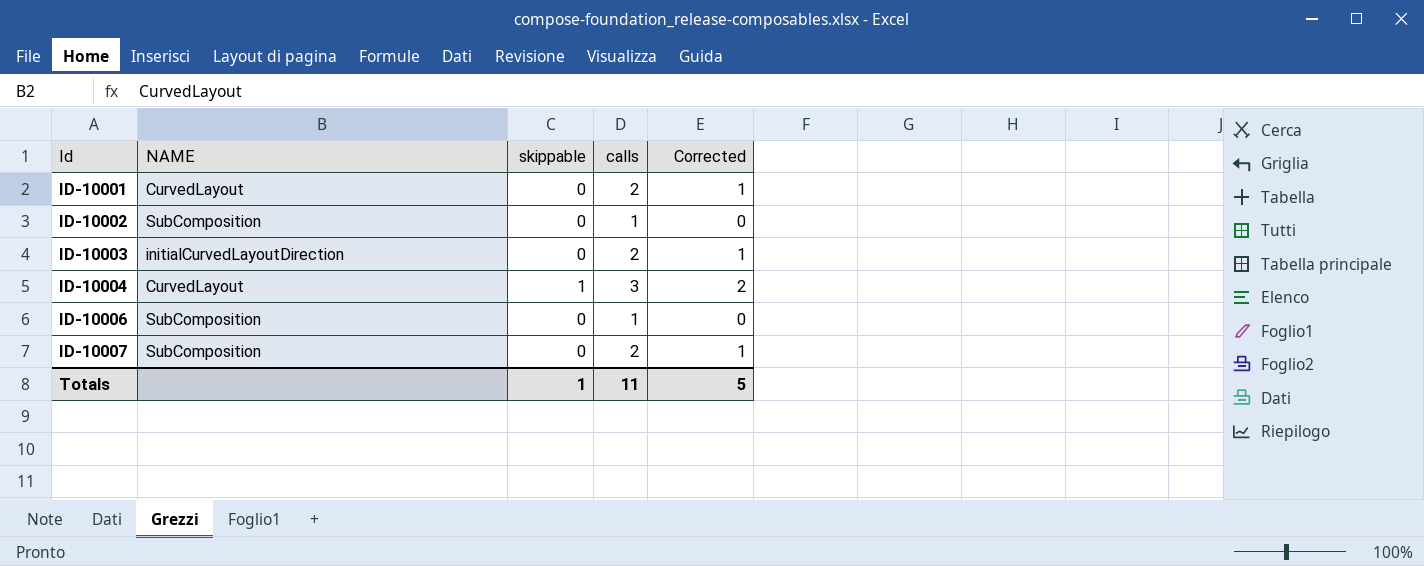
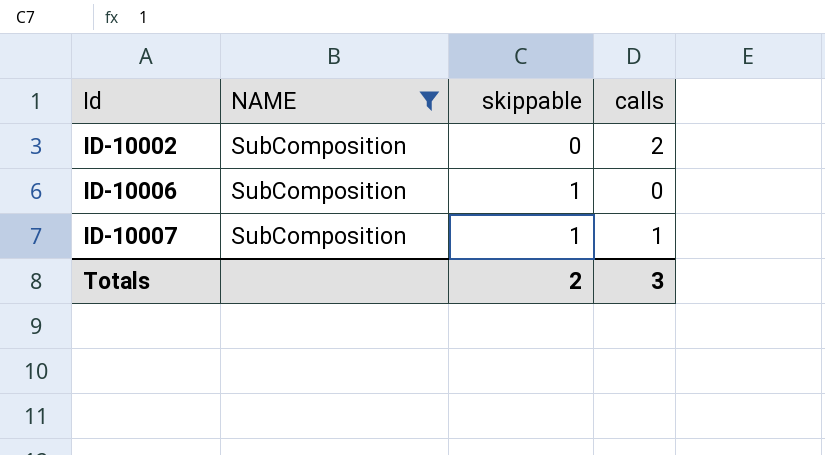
filter: none -> NAME = SubComposition
column Corrected | formula: [calls] - 1 -> none
ID-10002 | calls: 1 -> 2
ID-10006 | skippable: 0 -> 1
ID-10006 | calls: 1 -> 0
ID-10007 | skippable: 0 -> 1
ID-10007 | calls: 2 -> 1
Totals | skippable: 1 -> 2
Totals | calls: 11 -> 3

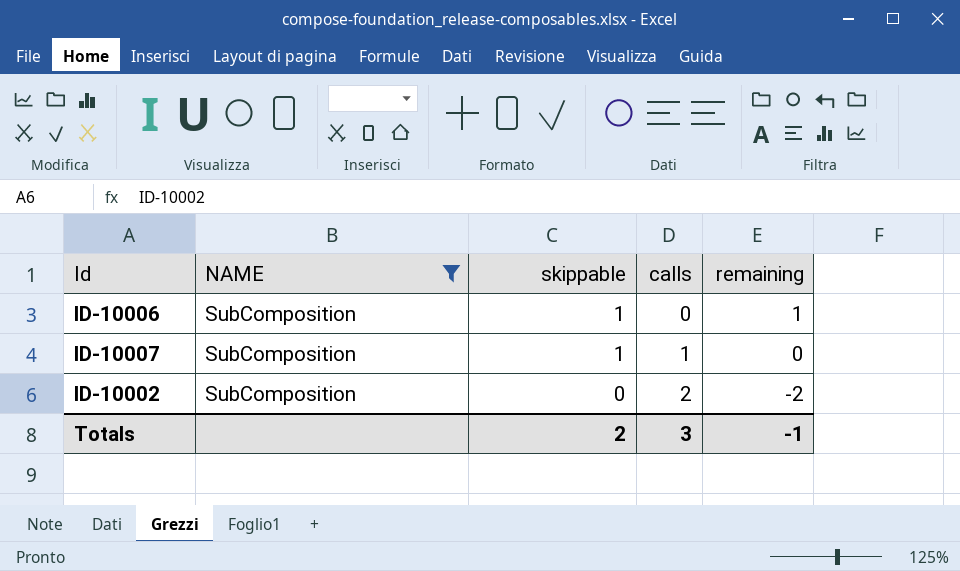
row order: Id ascending -> skippable descending
column remaining | formula: none -> [skippable] - [calls]

